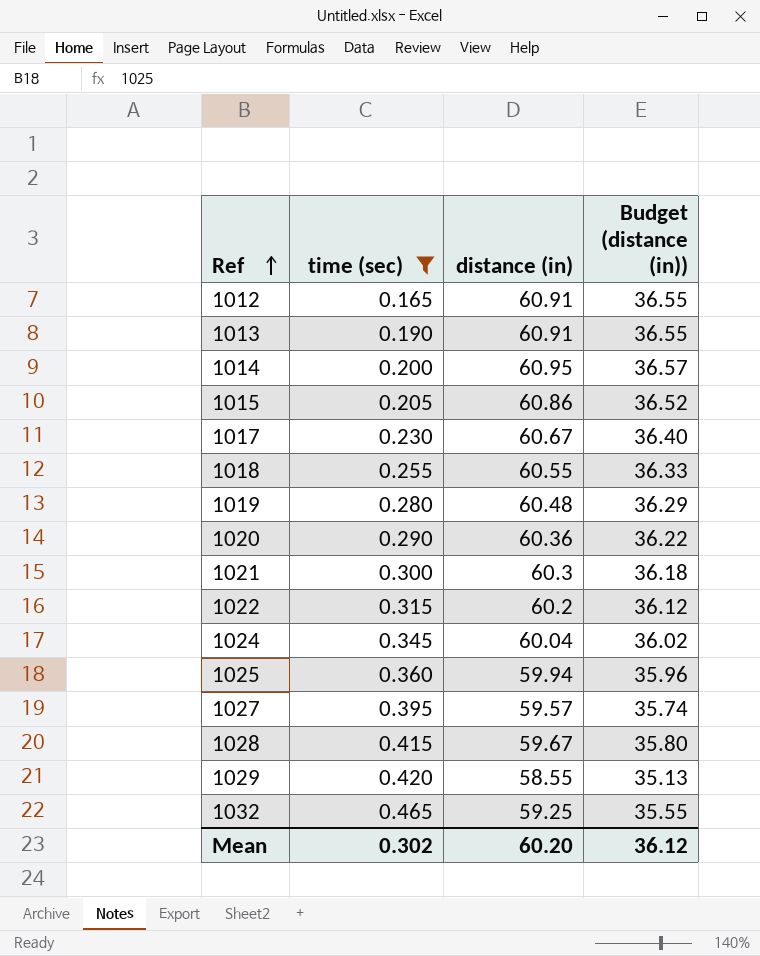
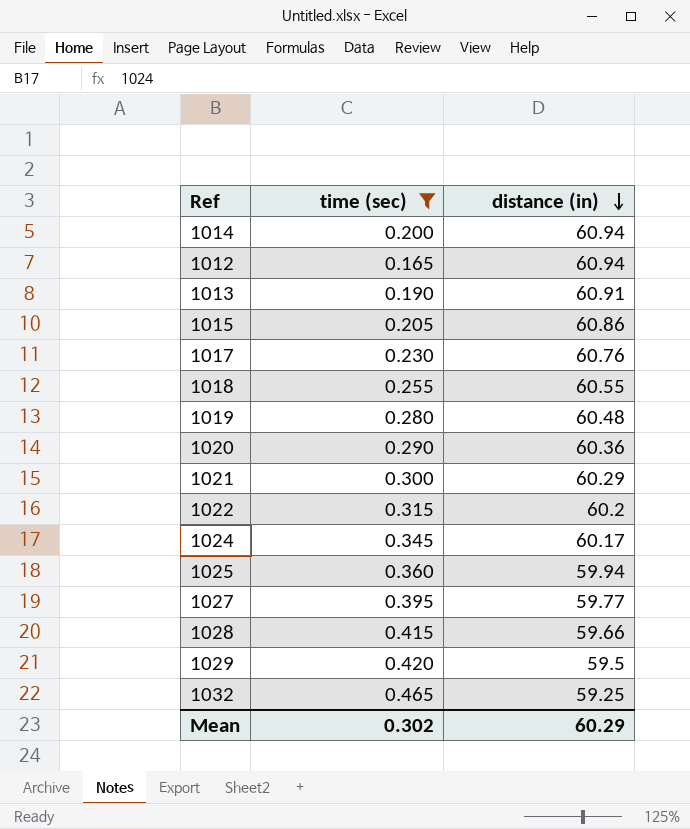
row order: Ref ascending -> distance (in) descending
column Budget (distance (in)) | formula: [distance (in)] * 0.6 -> none
1014 | distance (in): 60.95 -> 60.94
1012 | distance (in): 60.91 -> 60.94
1017 | distance (in): 60.67 -> 60.76
1021 | distance (in): 60.3 -> 60.29
1024 | distance (in): 60.04 -> 60.17
1027 | distance (in): 59.57 -> 59.77
1028 | distance (in): 59.67 -> 59.66
1029 | distance (in): 58.55 -> 59.5
Mean | distance (in): 60.20 -> 60.29

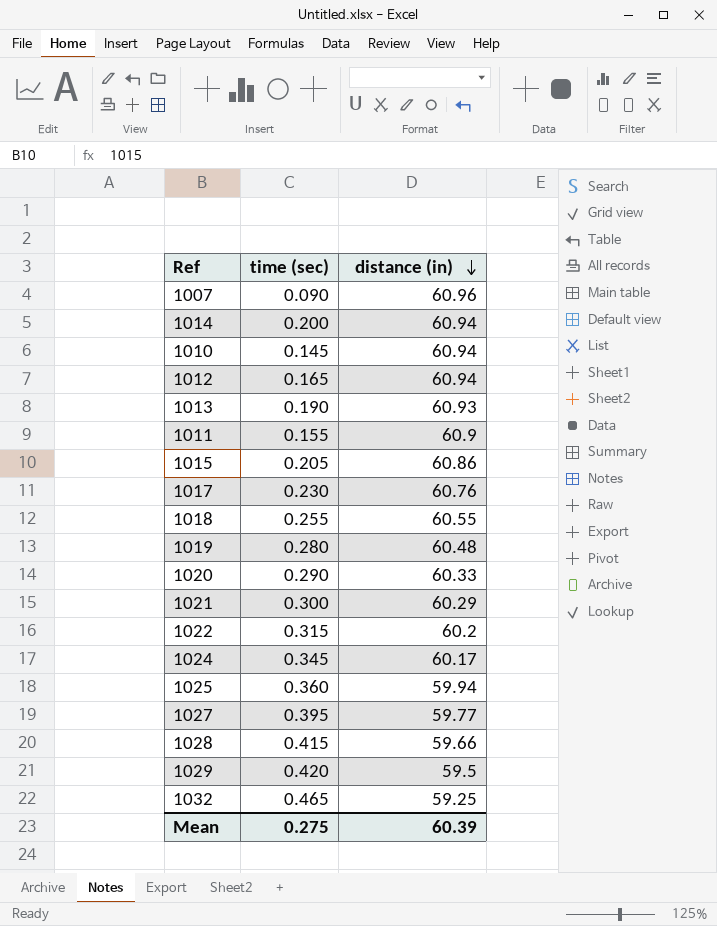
filter: time (sec) >= 0.165 -> none
1013 | distance (in): 60.91 -> 60.93
1020 | distance (in): 60.36 -> 60.33
Mean | time (sec): 0.302 -> 0.275
Mean | distance (in): 60.29 -> 60.39

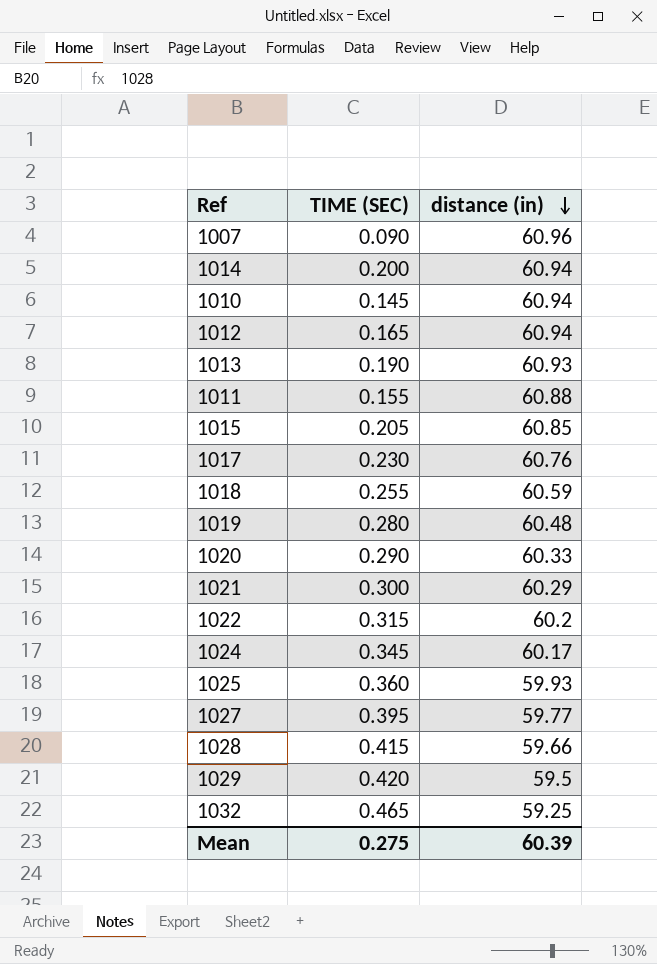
column name: time (sec) -> TIME (SEC)
1011 | distance (in): 60.9 -> 60.88
1015 | distance (in): 60.86 -> 60.85
1018 | distance (in): 60.55 -> 60.59
1025 | distance (in): 59.94 -> 59.93

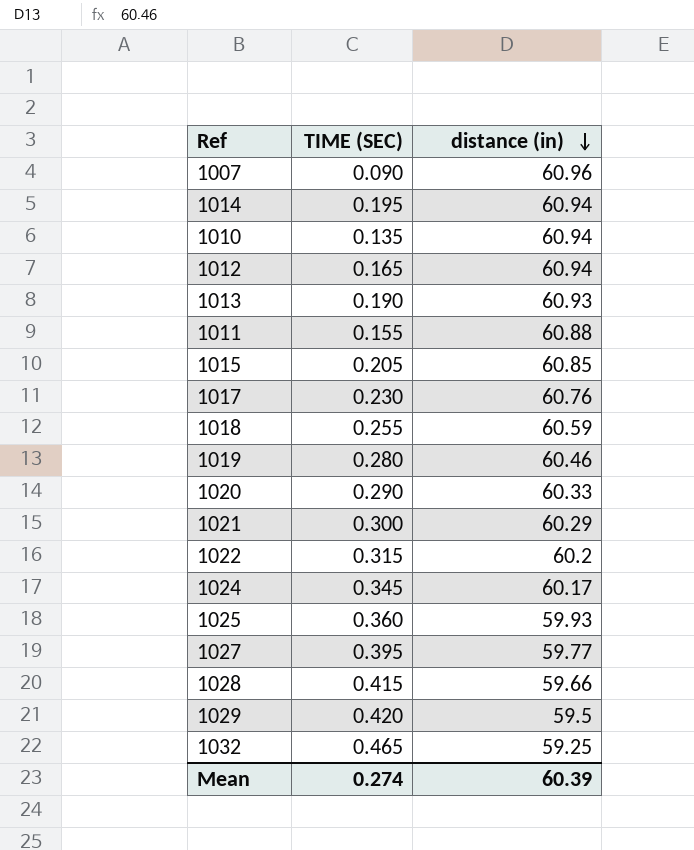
1014 | TIME (SEC): 0.200 -> 0.195
1010 | TIME (SEC): 0.145 -> 0.135
1019 | distance (in): 60.48 -> 60.46
Mean | TIME (SEC): 0.275 -> 0.274

